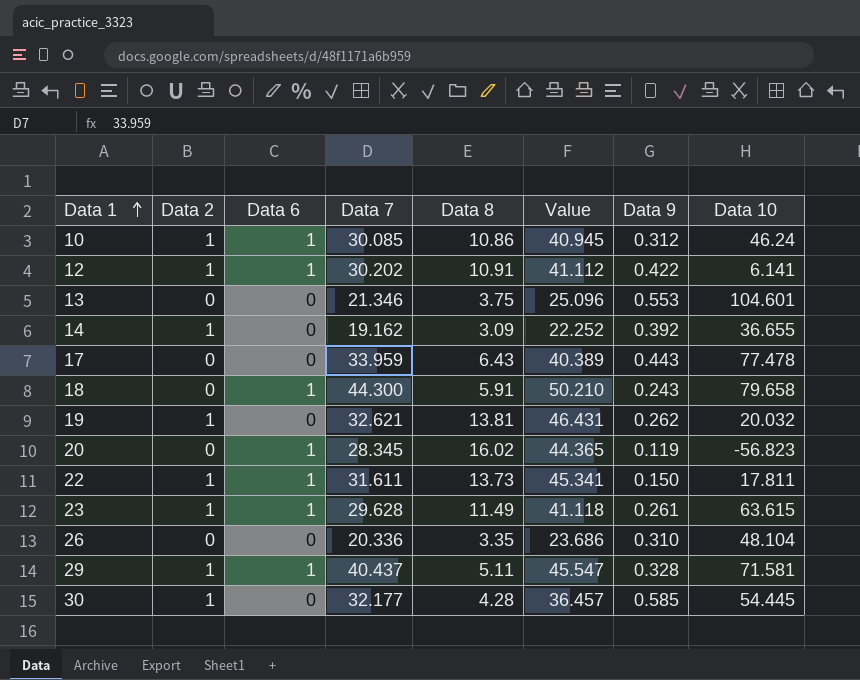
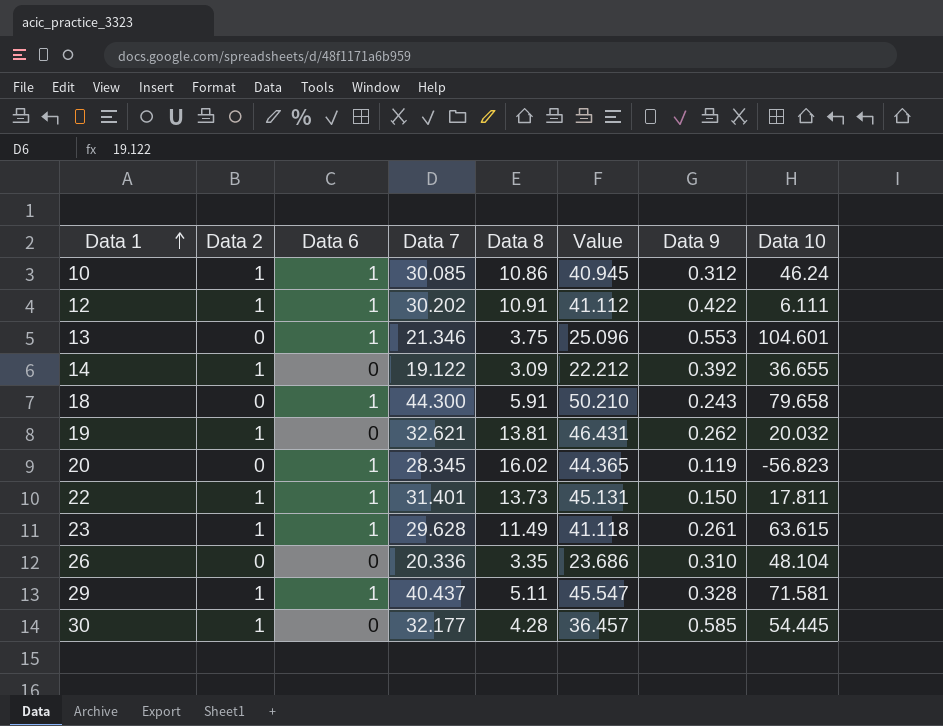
row 17: 0 | 0 | 33.959 | 6.43 | 40.389 | 0.443 | 77.478 -> none
12 | Data 10: 6.141 -> 6.111
13 | Data 6: 0 -> 1
14 | Data 7: 19.162 -> 19.122
14 | Value: 22.252 -> 22.212
22 | Data 7: 31.611 -> 31.401
22 | Value: 45.341 -> 45.131

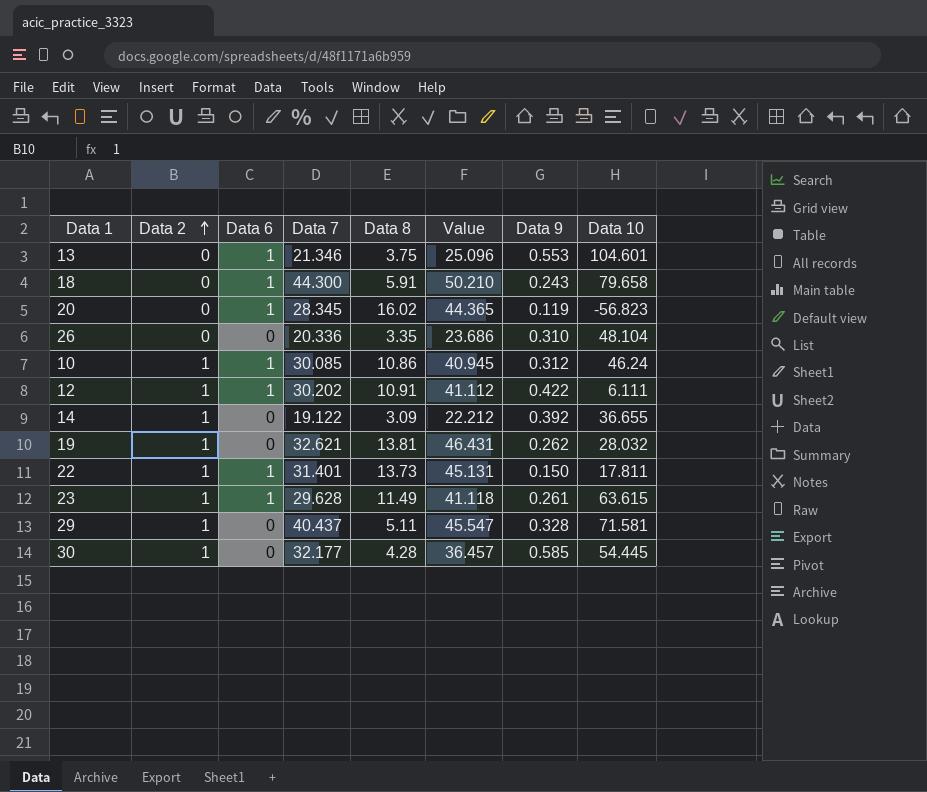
row order: Data 1 ascending -> Data 2 ascending
19 | Data 10: 20.032 -> 28.032
29 | Data 6: 1 -> 0

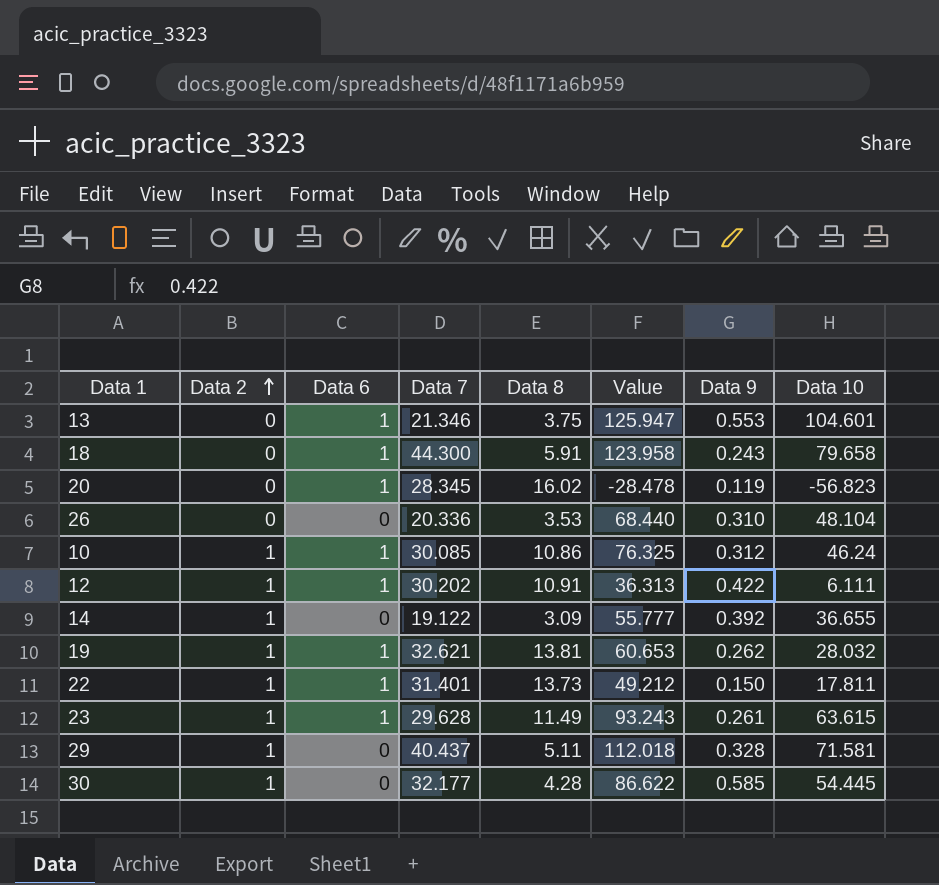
column Value | formula: [Data 7] + [Data 8] -> [Data 7] + [Data 10]
26 | Data 8: 3.35 -> 3.53
19 | Data 6: 0 -> 1

